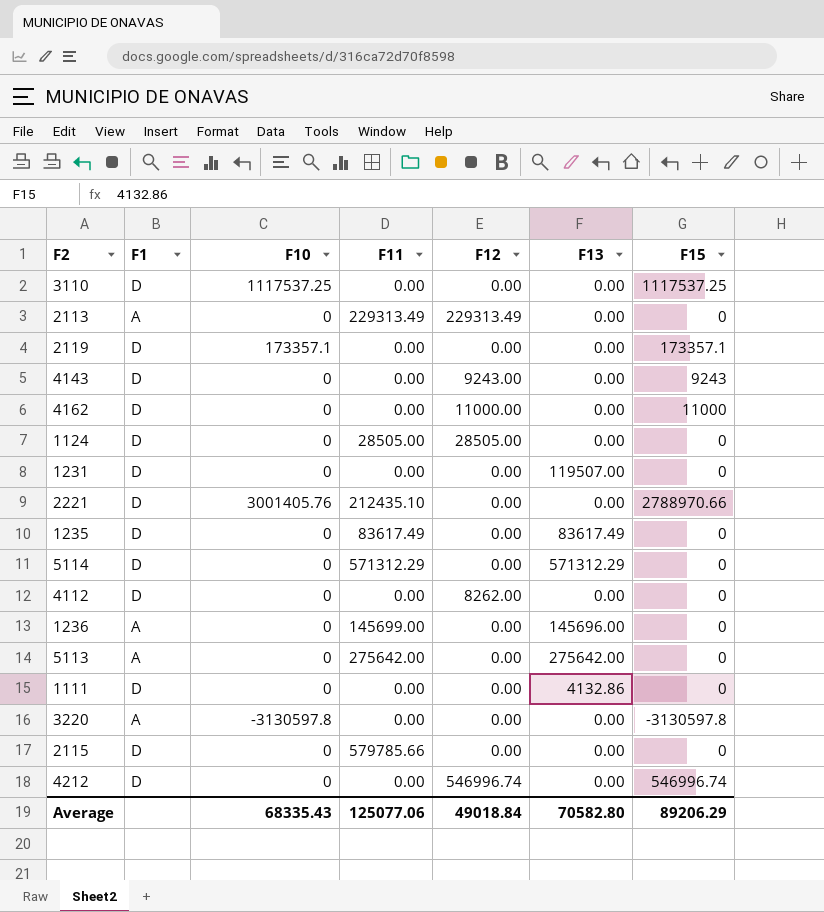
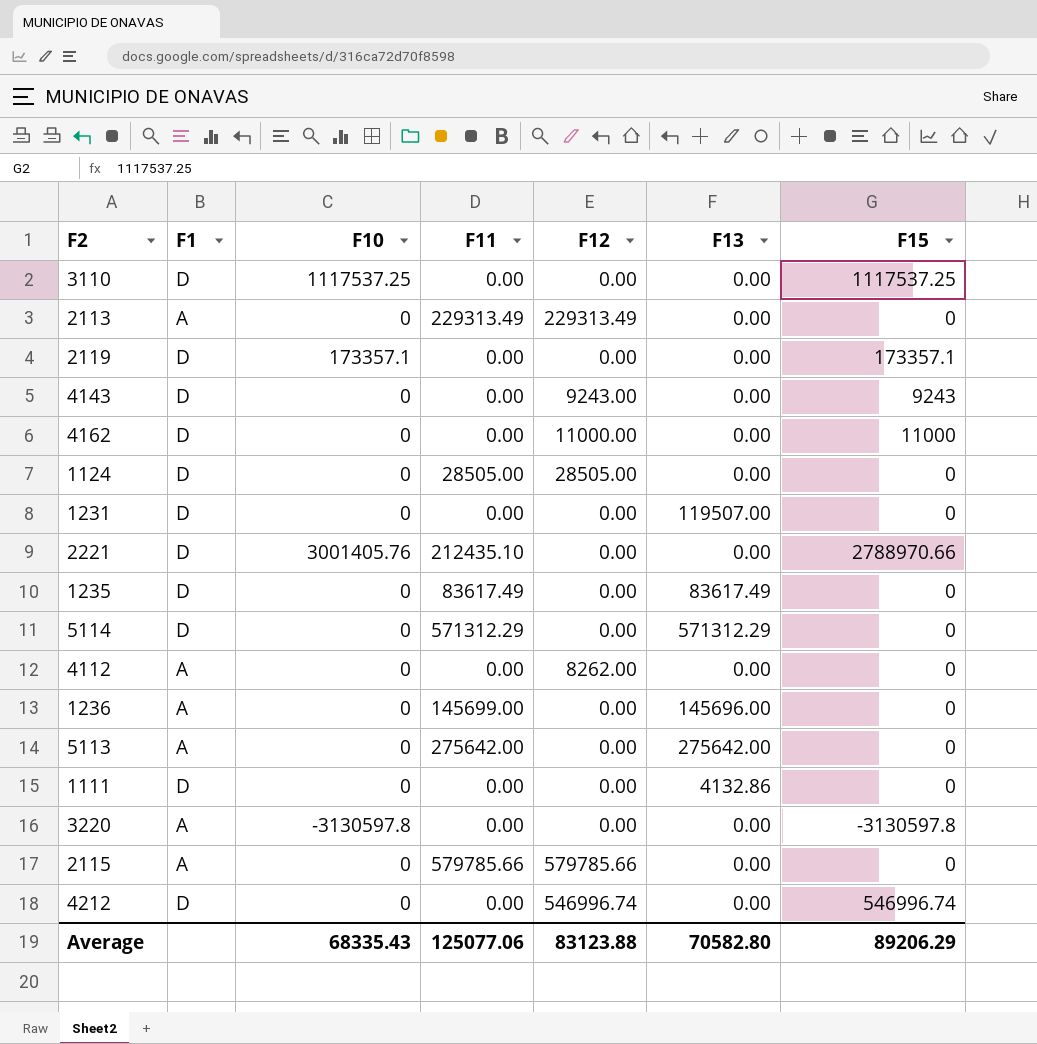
4112 | F1: D -> A
2115 | F1: D -> A
2115 | F12: 0.00 -> 579785.66
Average | F12: 49018.84 -> 83123.88

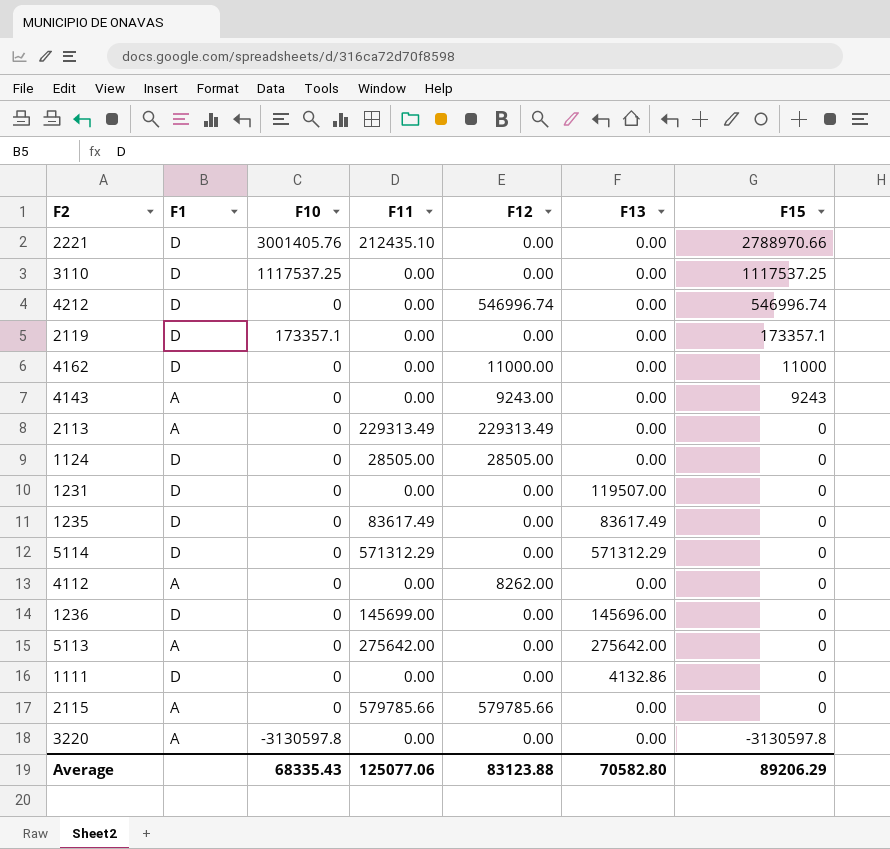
row order: none -> F15 descending
4143 | F1: D -> A
1236 | F1: A -> D

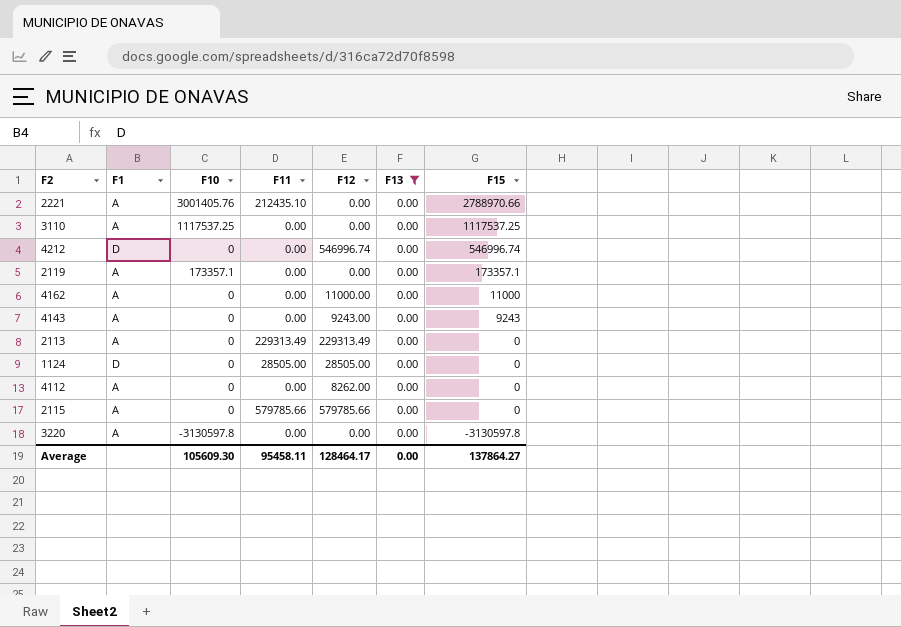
filter: none -> F13 = 0.00
2221 | F1: D -> A
3110 | F1: D -> A
2119 | F1: D -> A
4162 | F1: D -> A
Average | F10: 68335.43 -> 105609.30
Average | F11: 125077.06 -> 95458.11
Average | F12: 83123.88 -> 128464.17
Average | F13: 70582.80 -> 0.00
Average | F15: 89206.29 -> 137864.27

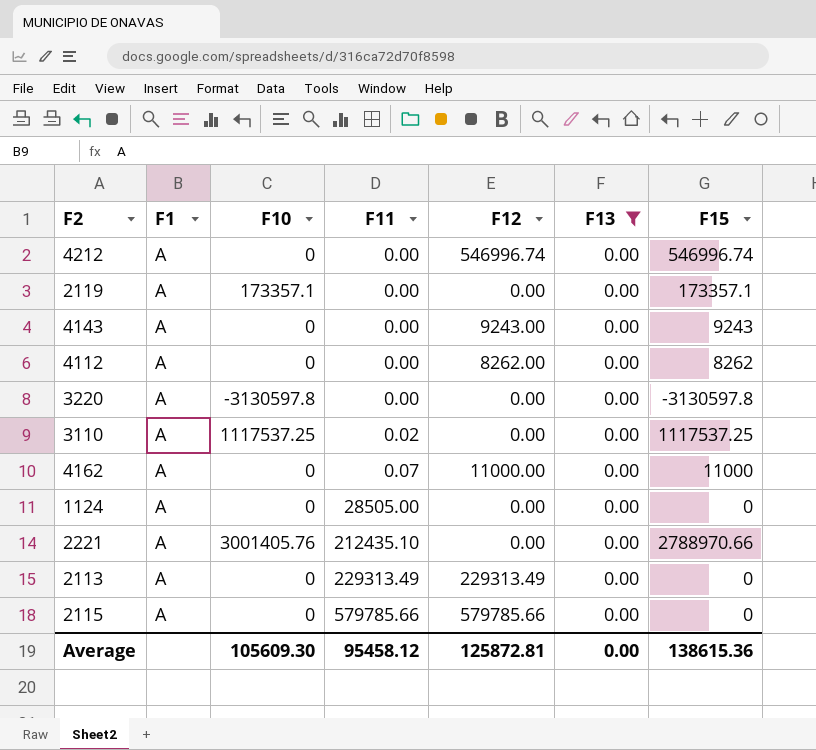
row order: F15 descending -> F11 ascending
4212 | F1: D -> A
4112 | F15: 0 -> 8262
3110 | F11: 0.00 -> 0.02
4162 | F11: 0.00 -> 0.07
1124 | F1: D -> A
1124 | F12: 28505.00 -> 0.00
Average | F11: 95458.11 -> 95458.12
Average | F12: 128464.17 -> 125872.81
Average | F15: 137864.27 -> 138615.36

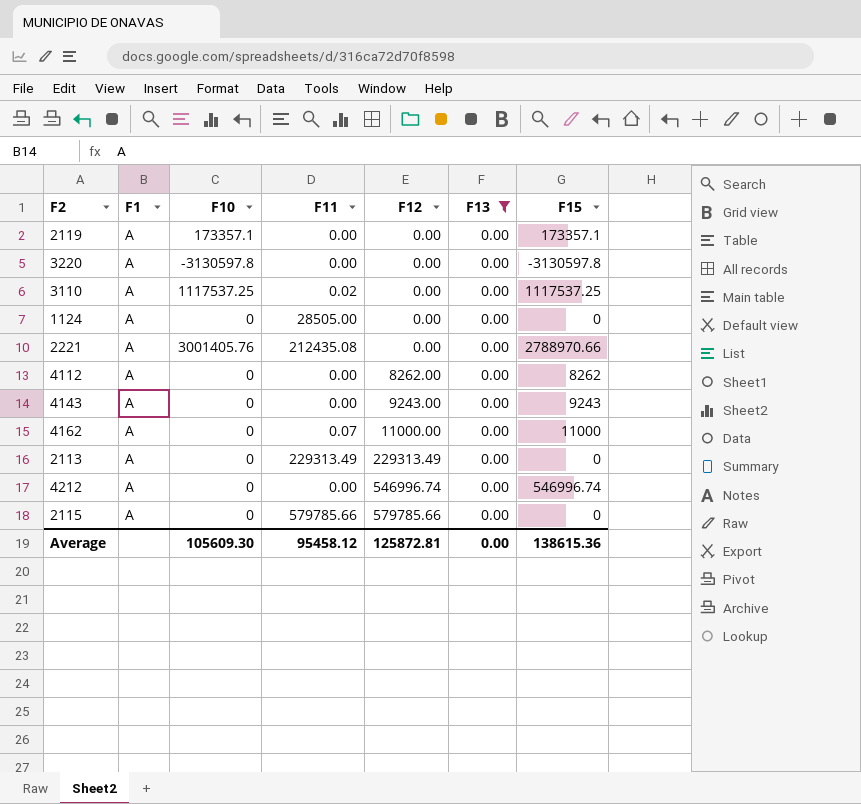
row order: F11 ascending -> F12 ascending
2221 | F11: 212435.10 -> 212435.08

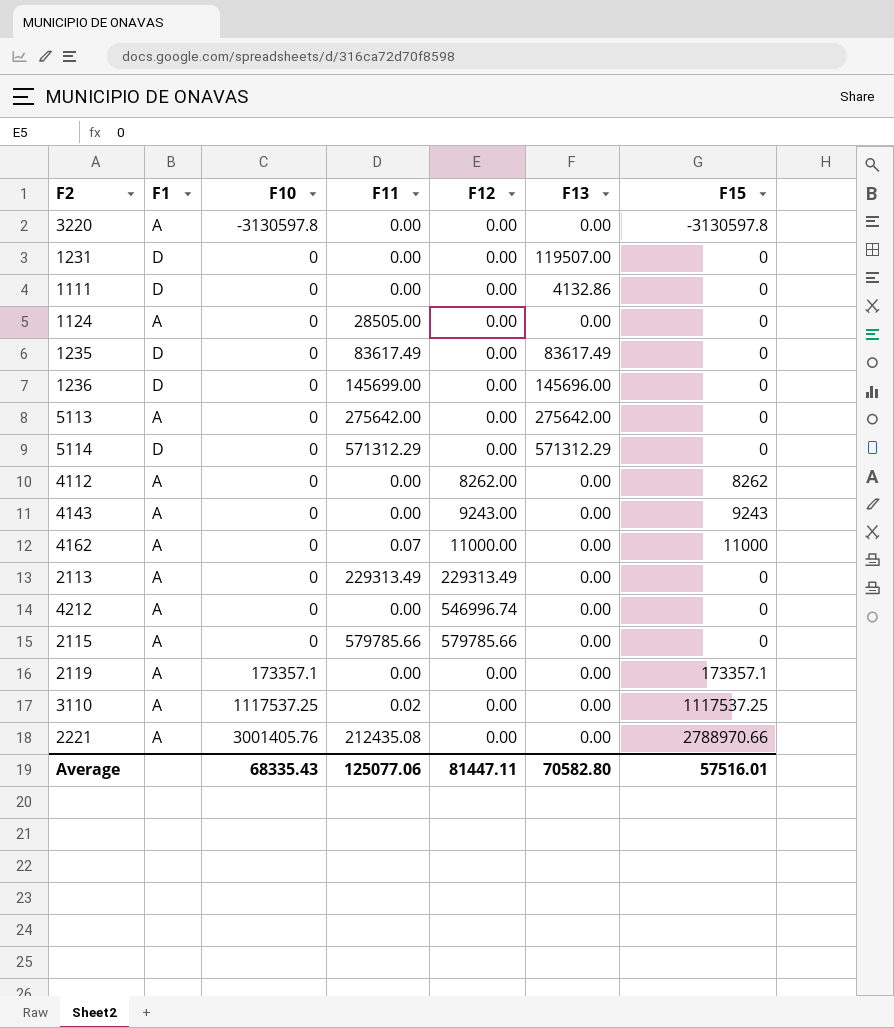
filter: F13 = 0.00 -> none
row order: F12 ascending -> F10 ascending
4212 | F15: 546996.74 -> 0
Average | F10: 105609.30 -> 68335.43
Average | F11: 95458.12 -> 125077.06
Average | F12: 125872.81 -> 81447.11
Average | F13: 0.00 -> 70582.80
Average | F15: 138615.36 -> 57516.01

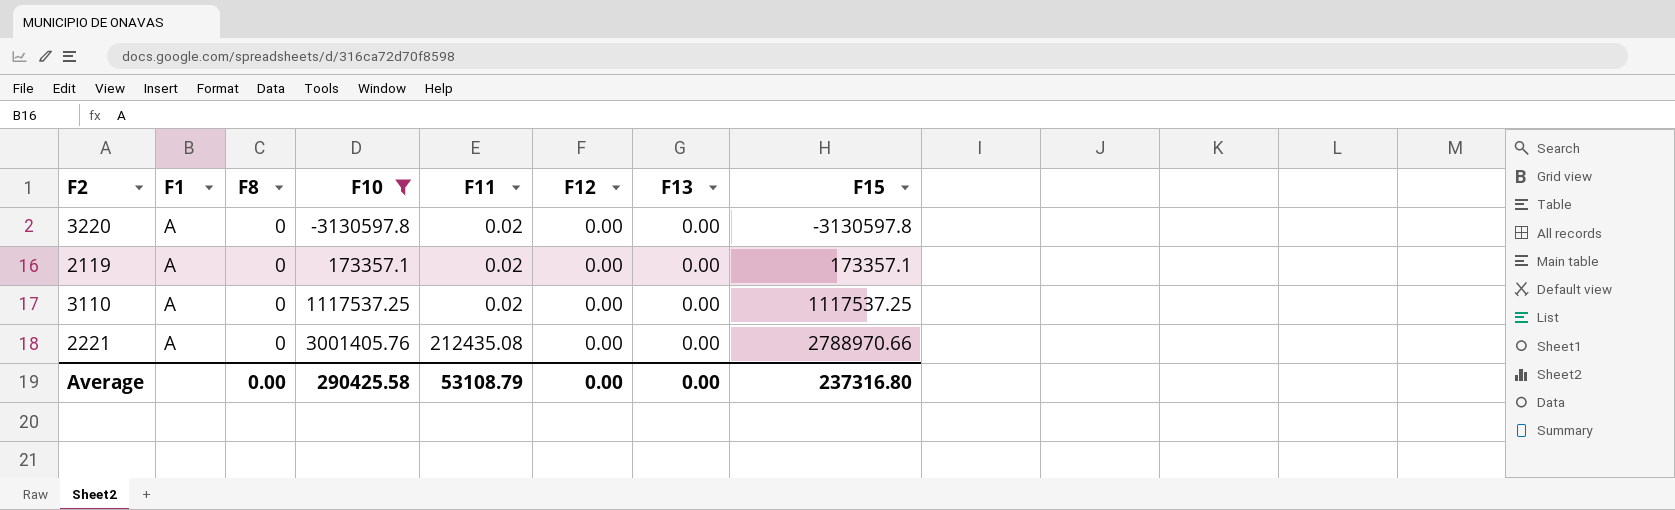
filter: none -> F10 != 0
column F8 | position: none -> 3
3220 | F11: 0.00 -> 0.02
2119 | F11: 0.00 -> 0.02
Average | F10: 68335.43 -> 290425.58
Average | F11: 125077.06 -> 53108.79
Average | F12: 81447.11 -> 0.00
Average | F13: 70582.80 -> 0.00
Average | F15: 57516.01 -> 237316.80

